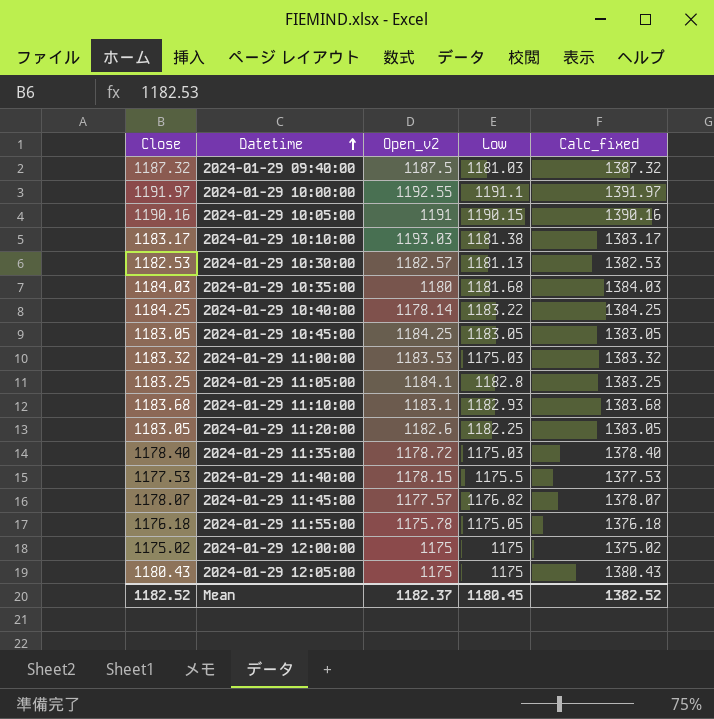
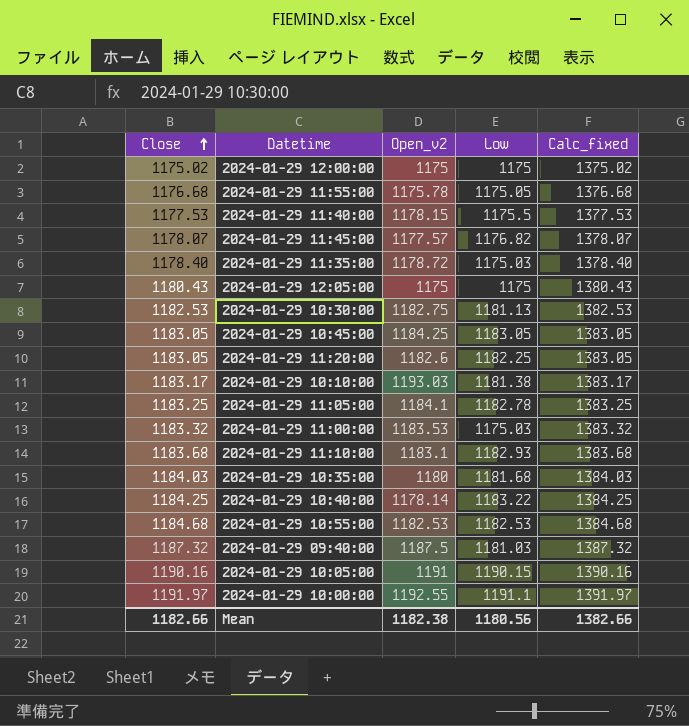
row order: Datetime ascending -> Close ascending
2024-01-29 11:55:00 | Close: 1176.18 -> 1176.68
2024-01-29 11:55:00 | Calc_fixed: 1376.18 -> 1376.68
2024-01-29 10:30:00 | Open_v2: 1182.57 -> 1182.75
2024-01-29 11:05:00 | Low: 1182.8 -> 1182.78
row 2024-01-29 10:55:00: none -> 1184.68 | 1182.53 | 1182.53 | 1384.68
Mean | Close: 1182.52 -> 1182.66
Mean | Open_v2: 1182.37 -> 1182.38
Mean | Low: 1180.45 -> 1180.56
Mean | Calc_fixed: 1382.52 -> 1382.66

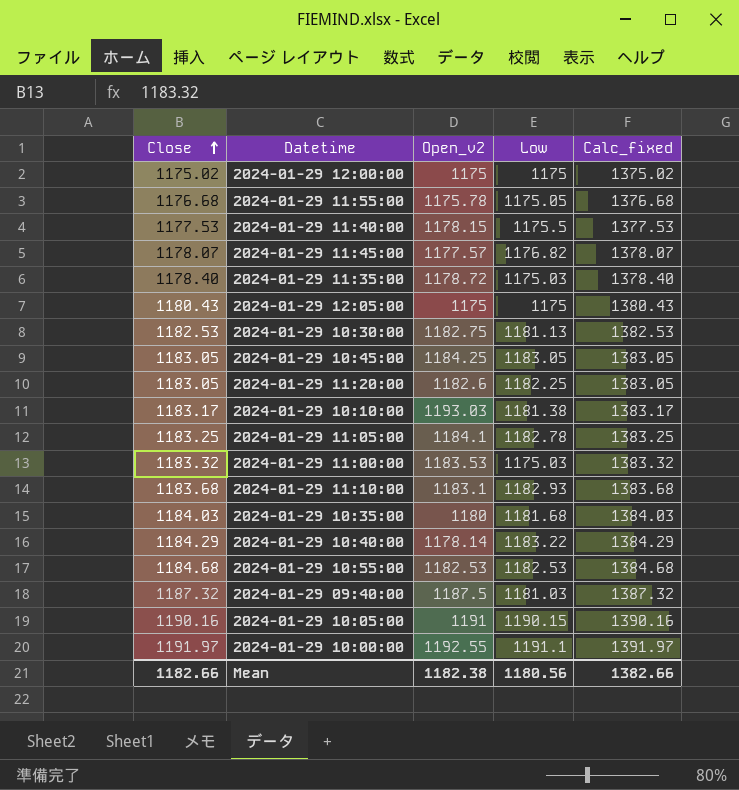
2024-01-29 10:40:00 | Close: 1184.25 -> 1184.29
2024-01-29 10:40:00 | Calc_fixed: 1384.25 -> 1384.29

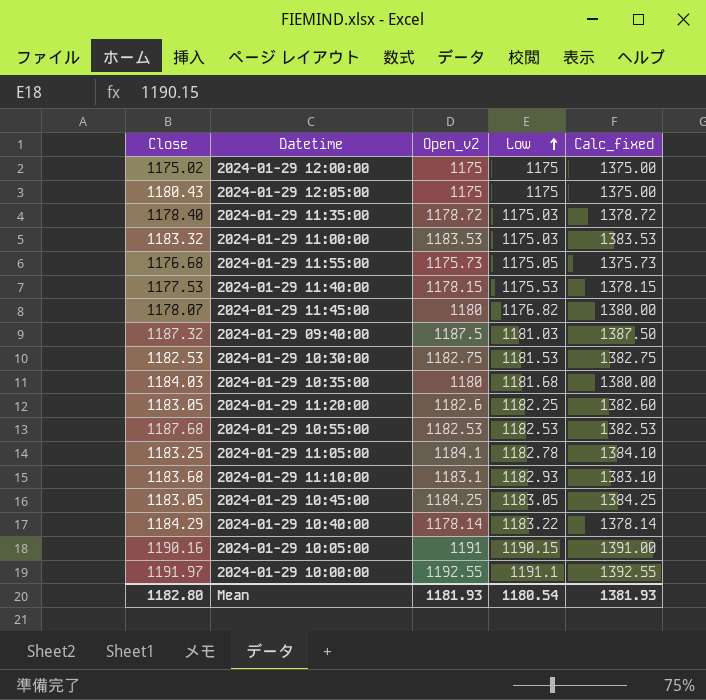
row order: Close ascending -> Low ascending
column Calc_fixed | formula: [Close] + 200 -> [Open_v2] + 200
row 2024-01-29 10:10:00: 1183.17 | 1193.03 | 1181.38 | 1383.17 -> none
2024-01-29 11:55:00 | Open_v2: 1175.78 -> 1175.73
2024-01-29 11:40:00 | Low: 1175.5 -> 1175.53
2024-01-29 11:45:00 | Open_v2: 1177.57 -> 1180
2024-01-29 10:30:00 | Low: 1181.13 -> 1181.53
2024-01-29 10:55:00 | Close: 1184.68 -> 1187.68
Mean | Close: 1182.66 -> 1182.80
Mean | Open_v2: 1182.38 -> 1181.93
Mean | Low: 1180.56 -> 1180.54
Mean | Calc_fixed: 1382.66 -> 1381.93

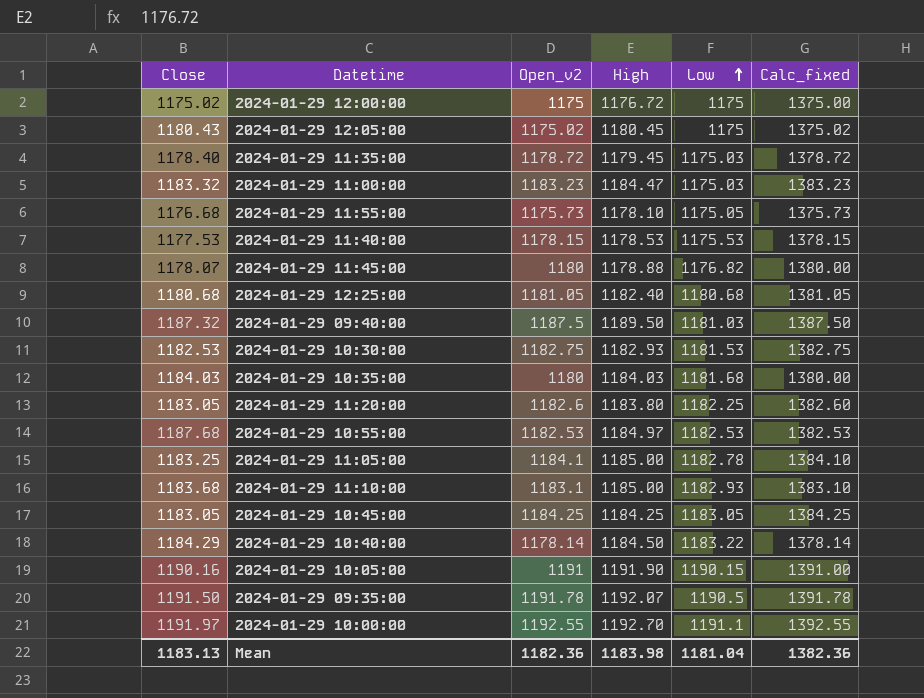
column High | position: none -> 4
2024-01-29 12:05:00 | Open_v2: 1175 -> 1175.02
2024-01-29 12:05:00 | Calc_fixed: 1375.00 -> 1375.02
2024-01-29 11:00:00 | Open_v2: 1183.53 -> 1183.23
2024-01-29 11:00:00 | Calc_fixed: 1383.53 -> 1383.23
row 2024-01-29 12:25:00: none -> 1180.68 | 1181.05 | 1182.40 | 1180.68 | 1381.05
row 2024-01-29 09:35:00: none -> 1191.50 | 1191.78 | 1192.07 | 1190.5 | 1391.78
Mean | Close: 1182.80 -> 1183.13
Mean | Open_v2: 1181.93 -> 1182.36
Mean | Low: 1180.54 -> 1181.04
Mean | Calc_fixed: 1381.93 -> 1382.36

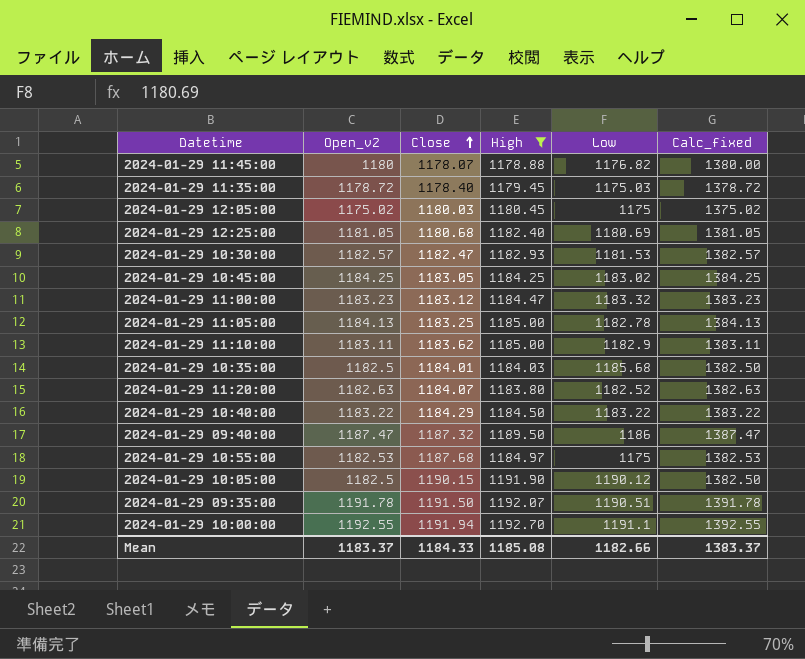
filter: none -> High >= 1178.88
row order: Low ascending -> Close ascending
column Close | position: 1 -> 3
2024-01-29 12:05:00 | Close: 1180.43 -> 1180.03
2024-01-29 12:25:00 | Low: 1180.68 -> 1180.69
2024-01-29 10:30:00 | Open_v2: 1182.75 -> 1182.57
2024-01-29 10:30:00 | Close: 1182.53 -> 1182.47
2024-01-29 10:30:00 | Calc_fixed: 1382.75 -> 1382.57
2024-01-29 10:45:00 | Low: 1183.05 -> 1183.02
2024-01-29 11:00:00 | Close: 1183.32 -> 1183.12
2024-01-29 11:00:00 | Low: 1175.03 -> 1183.32
2024-01-29 11:05:00 | Open_v2: 1184.1 -> 1184.13
2024-01-29 11:05:00 | Calc_fixed: 1384.10 -> 1384.13
2024-01-29 11:10:00 | Open_v2: 1183.1 -> 1183.11
2024-01-29 11:10:00 | Close: 1183.68 -> 1183.62
2024-01-29 11:10:00 | Low: 1182.93 -> 1182.9
2024-01-29 11:10:00 | Calc_fixed: 1383.10 -> 1383.11
2024-01-29 10:35:00 | Open_v2: 1180 -> 1182.5
2024-01-29 10:35:00 | Close: 1184.03 -> 1184.01
2024-01-29 10:35:00 | Low: 1181.68 -> 1185.68
2024-01-29 10:35:00 | Calc_fixed: 1380.00 -> 1382.50
2024-01-29 11:20:00 | Open_v2: 1182.6 -> 1182.63
2024-01-29 11:20:00 | Close: 1183.05 -> 1184.07
2024-01-29 11:20:00 | Low: 1182.25 -> 1182.52
2024-01-29 11:20:00 | Calc_fixed: 1382.60 -> 1382.63
2024-01-29 10:40:00 | Open_v2: 1178.14 -> 1183.22
2024-01-29 10:40:00 | Calc_fixed: 1378.14 -> 1383.22
2024-01-29 09:40:00 | Open_v2: 1187.5 -> 1187.47
2024-01-29 09:40:00 | Low: 1181.03 -> 1186
2024-01-29 09:40:00 | Calc_fixed: 1387.50 -> 1387.47
2024-01-29 10:55:00 | Low: 1182.53 -> 1175
2024-01-29 10:05:00 | Open_v2: 1191 -> 1182.5
2024-01-29 10:05:00 | Close: 1190.16 -> 1190.15
2024-01-29 10:05:00 | Low: 1190.15 -> 1190.12
2024-01-29 10:05:00 | Calc_fixed: 1391.00 -> 1382.50
2024-01-29 09:35:00 | Low: 1190.5 -> 1190.51
2024-01-29 10:00:00 | Close: 1191.97 -> 1191.94
Mean | Open_v2: 1182.36 -> 1183.37
Mean | Close: 1183.13 -> 1184.33
Mean | High: 1183.98 -> 1185.08
Mean | Low: 1181.04 -> 1182.66
Mean | Calc_fixed: 1382.36 -> 1383.37

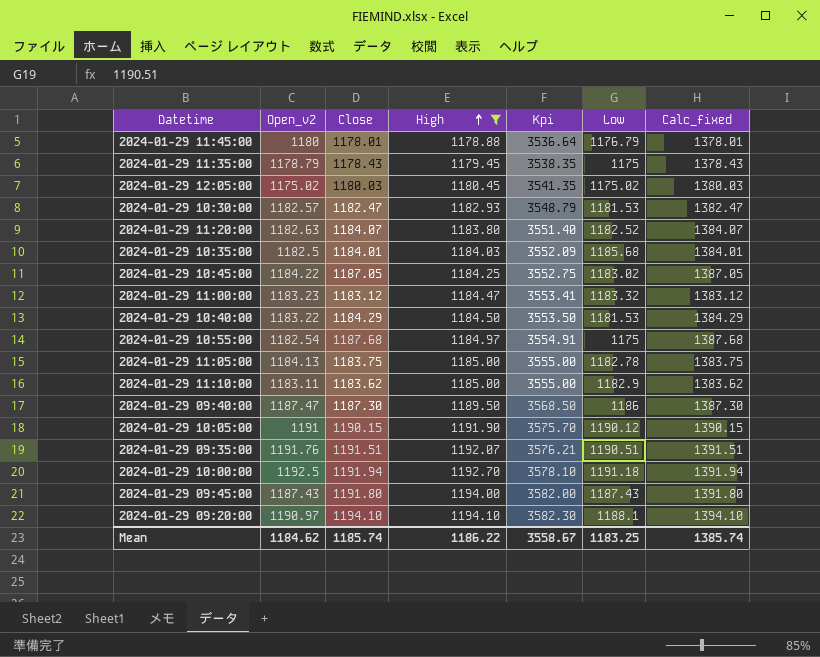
row order: Close ascending -> High ascending
column Kpi | formula: none -> [High] * 3
column Calc_fixed | formula: [Open_v2] + 200 -> [Close] + 200
row 2024-01-29 12:25:00: 1181.05 | 1180.68 | 1182.40 | 1180.69 | 1381.05 -> none
2024-01-29 11:45:00 | Close: 1178.07 -> 1178.01
2024-01-29 11:45:00 | Low: 1176.82 -> 1176.79
2024-01-29 11:35:00 | Open_v2: 1178.72 -> 1178.79
2024-01-29 11:35:00 | Close: 1178.40 -> 1178.43
2024-01-29 11:35:00 | Low: 1175.03 -> 1175
2024-01-29 12:05:00 | Low: 1175 -> 1175.02
2024-01-29 10:45:00 | Open_v2: 1184.25 -> 1184.22
2024-01-29 10:45:00 | Close: 1183.05 -> 1187.05
2024-01-29 10:40:00 | Low: 1183.22 -> 1181.53
2024-01-29 10:55:00 | Open_v2: 1182.53 -> 1182.54
2024-01-29 11:05:00 | Close: 1183.25 -> 1183.75
2024-01-29 09:40:00 | Close: 1187.32 -> 1187.30
2024-01-29 10:05:00 | Open_v2: 1182.5 -> 1191
2024-01-29 09:35:00 | Open_v2: 1191.78 -> 1191.76
2024-01-29 09:35:00 | Close: 1191.50 -> 1191.51
2024-01-29 10:00:00 | Open_v2: 1192.55 -> 1192.5
2024-01-29 10:00:00 | Low: 1191.1 -> 1191.18
row 2024-01-29 09:45:00: none -> 1187.43 | 1191.80 | 1194.00 | 3582.00 | 1187.43 | 1391.80
row 2024-01-29 09:20:00: none -> 1190.97 | 1194.10 | 1194.10 | 3582.30 | 1188.1 | 1394.10
Mean | Open_v2: 1183.37 -> 1184.62
Mean | Close: 1184.33 -> 1185.74
Mean | High: 1185.08 -> 1186.22
Mean | Low: 1182.66 -> 1183.25
Mean | Calc_fixed: 1383.37 -> 1385.74

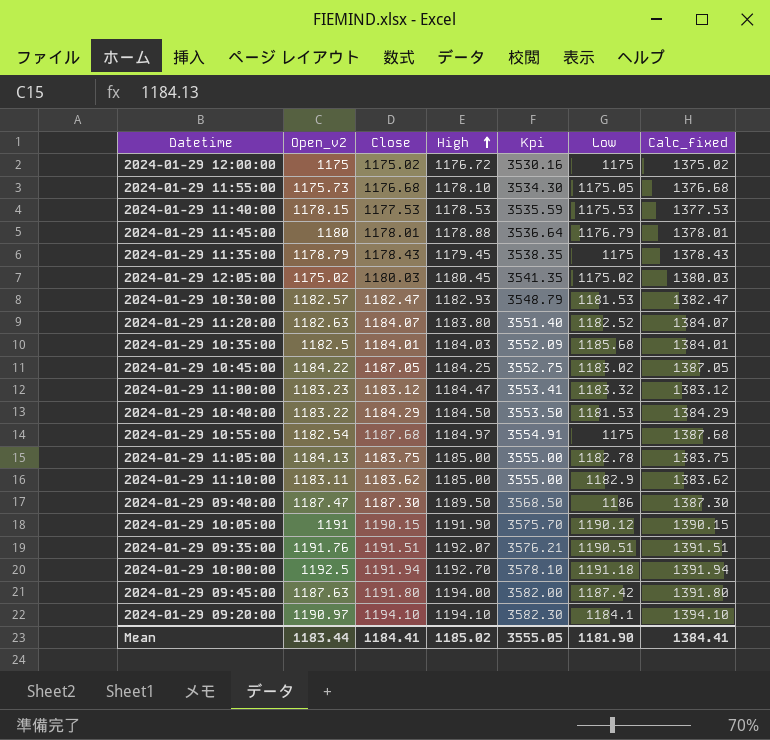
filter: High >= 1178.88 -> none
2024-01-29 09:45:00 | Open_v2: 1187.43 -> 1187.63
2024-01-29 09:45:00 | Low: 1187.43 -> 1187.42
2024-01-29 09:20:00 | Low: 1188.1 -> 1184.1
Mean | Open_v2: 1184.62 -> 1183.44
Mean | Close: 1185.74 -> 1184.41
Mean | High: 1186.22 -> 1185.02
Mean | Kpi: 3558.67 -> 3555.05
Mean | Low: 1183.25 -> 1181.90
Mean | Calc_fixed: 1385.74 -> 1384.41

